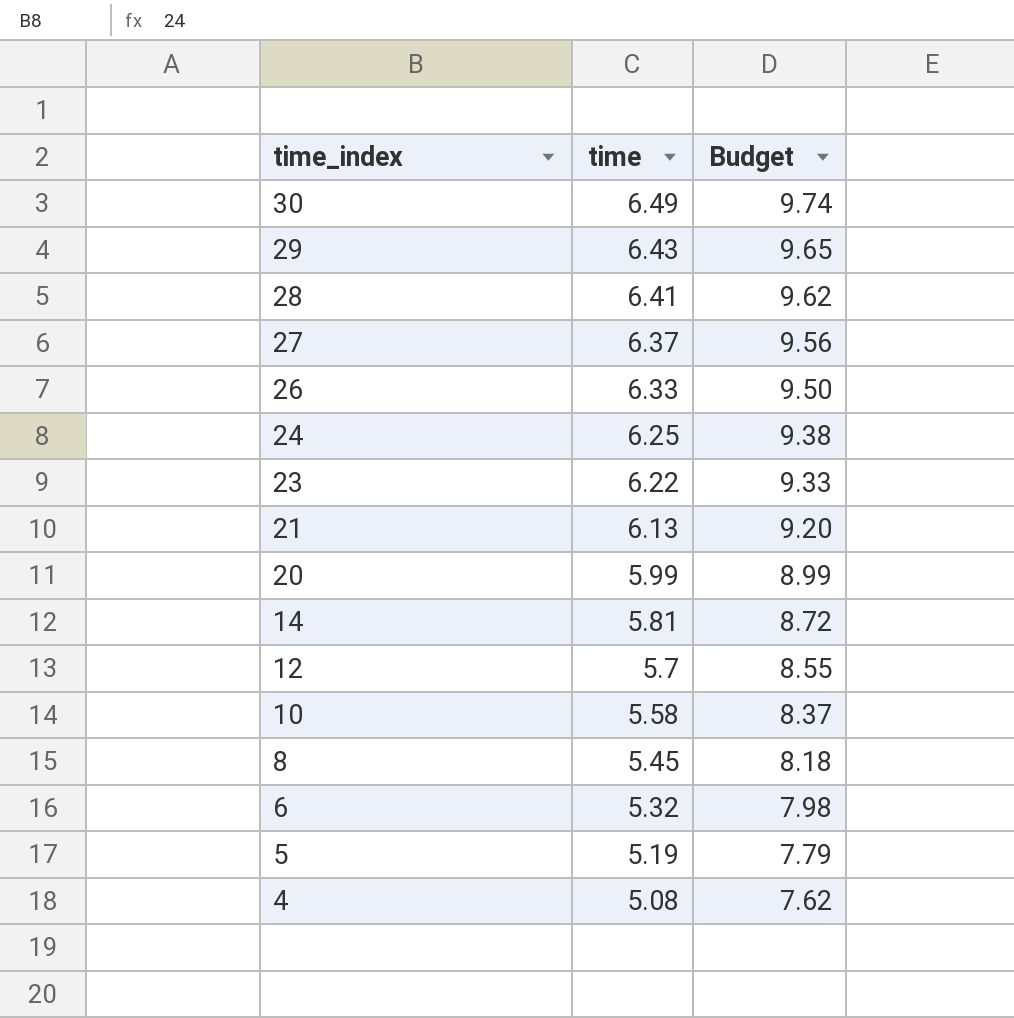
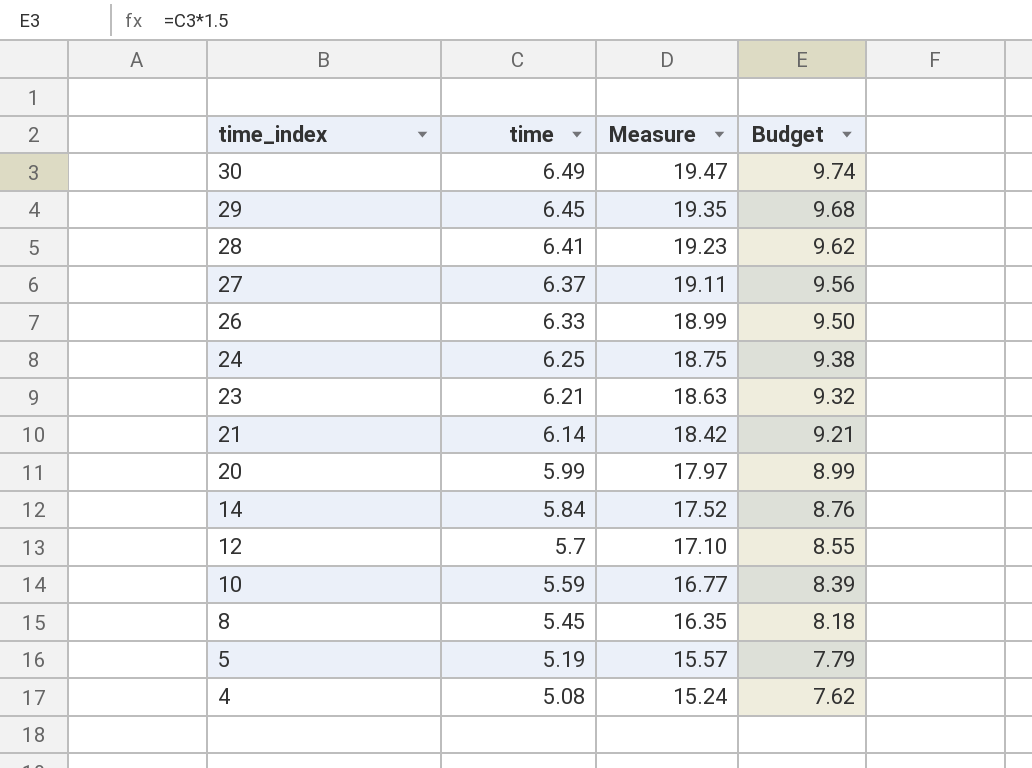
column Measure | formula: none -> [time] * 3
row 6: 5.32 | 7.98 -> none
29 | time: 6.43 -> 6.45
29 | Budget: 9.65 -> 9.68
23 | time: 6.22 -> 6.21
23 | Budget: 9.33 -> 9.32
21 | time: 6.13 -> 6.14
21 | Budget: 9.20 -> 9.21
14 | time: 5.81 -> 5.84
14 | Budget: 8.72 -> 8.76
10 | time: 5.58 -> 5.59
10 | Budget: 8.37 -> 8.39

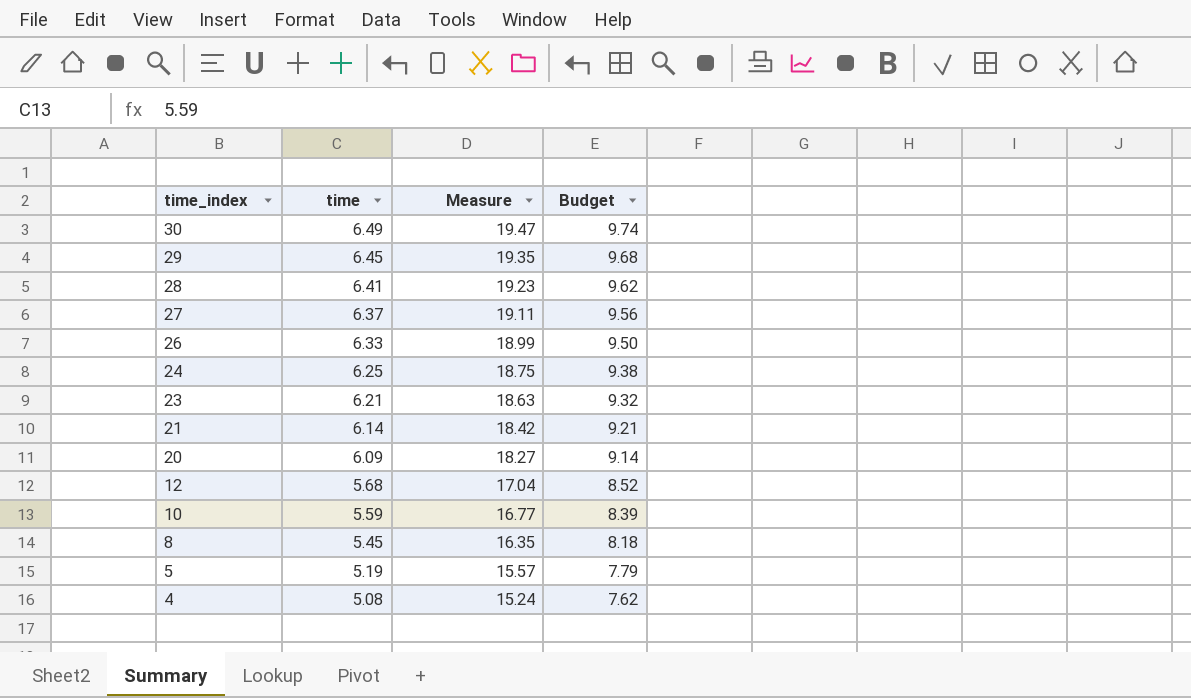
row 14: 5.84 | 17.52 | 8.76 -> none
20 | time: 5.99 -> 6.09
20 | Measure: 17.97 -> 18.27
20 | Budget: 8.99 -> 9.14
12 | time: 5.7 -> 5.68
12 | Measure: 17.10 -> 17.04
12 | Budget: 8.55 -> 8.52

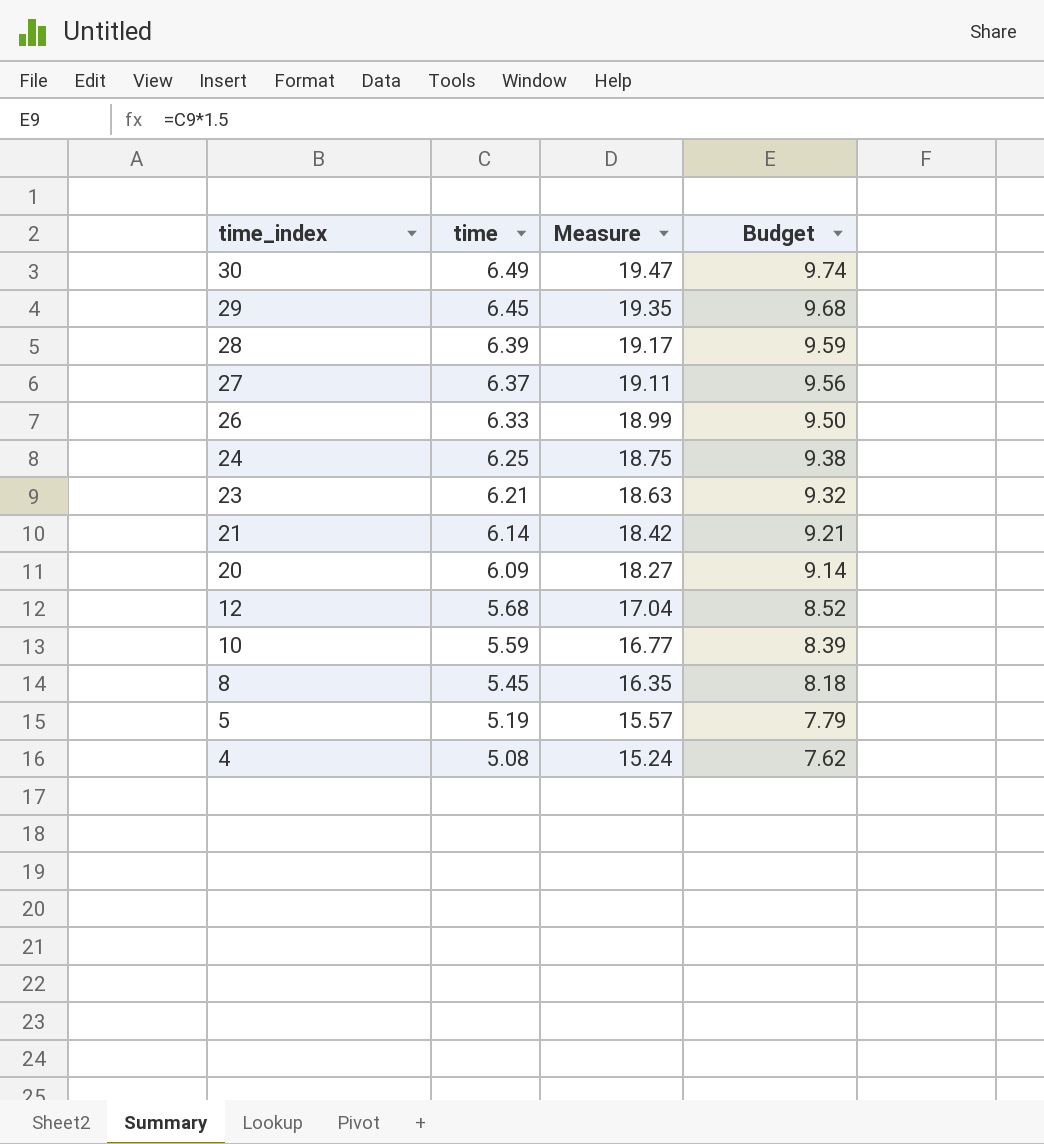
28 | time: 6.41 -> 6.39
28 | Measure: 19.23 -> 19.17
28 | Budget: 9.62 -> 9.59

